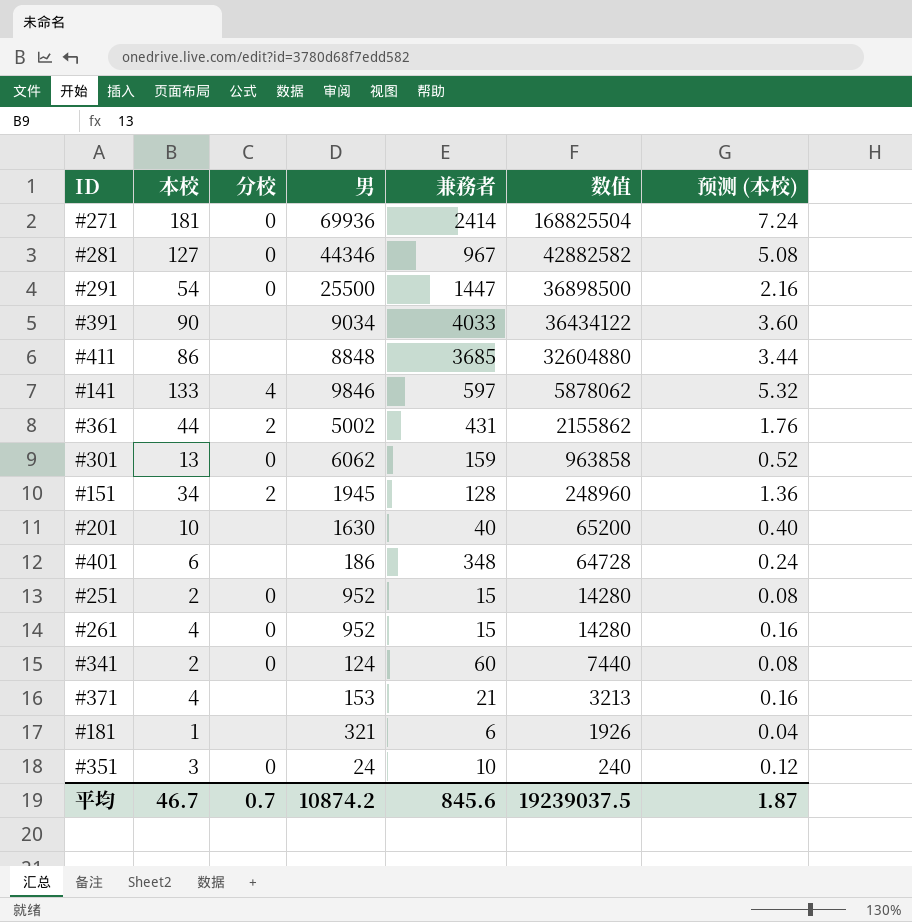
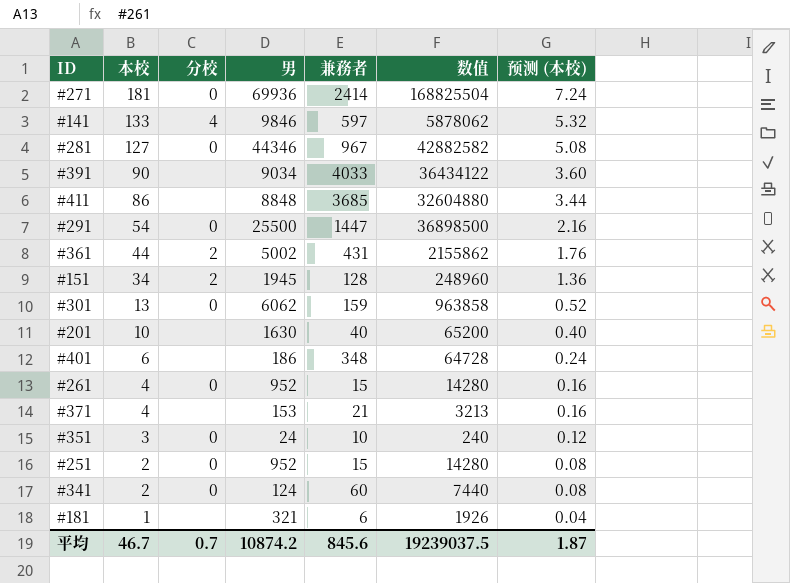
row order: 数值 descending -> 本校 descending

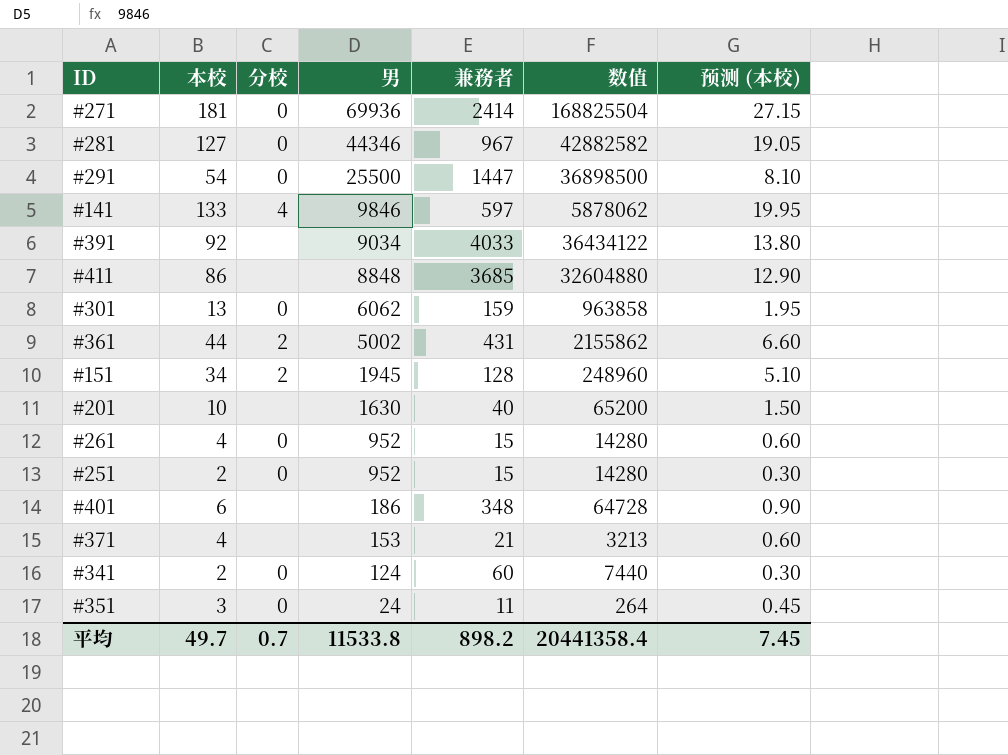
row order: 本校 descending -> 男 descending
column 预测 (本校) | formula: [本校] * 0.04 -> [本校] * 0.15
row #181: 1 | none | 321 | 6 | 1926 | 0.04 -> none
#391 | 本校: 90 -> 92
#351 | 兼務者: 10 -> 11
#351 | 数值: 240 -> 264
平均 | 本校: 46.7 -> 49.7
平均 | 男: 10874.2 -> 11533.8
平均 | 兼務者: 845.6 -> 898.2
平均 | 数值: 19239037.5 -> 20441358.4
平均 | 预测 (本校): 1.87 -> 7.45

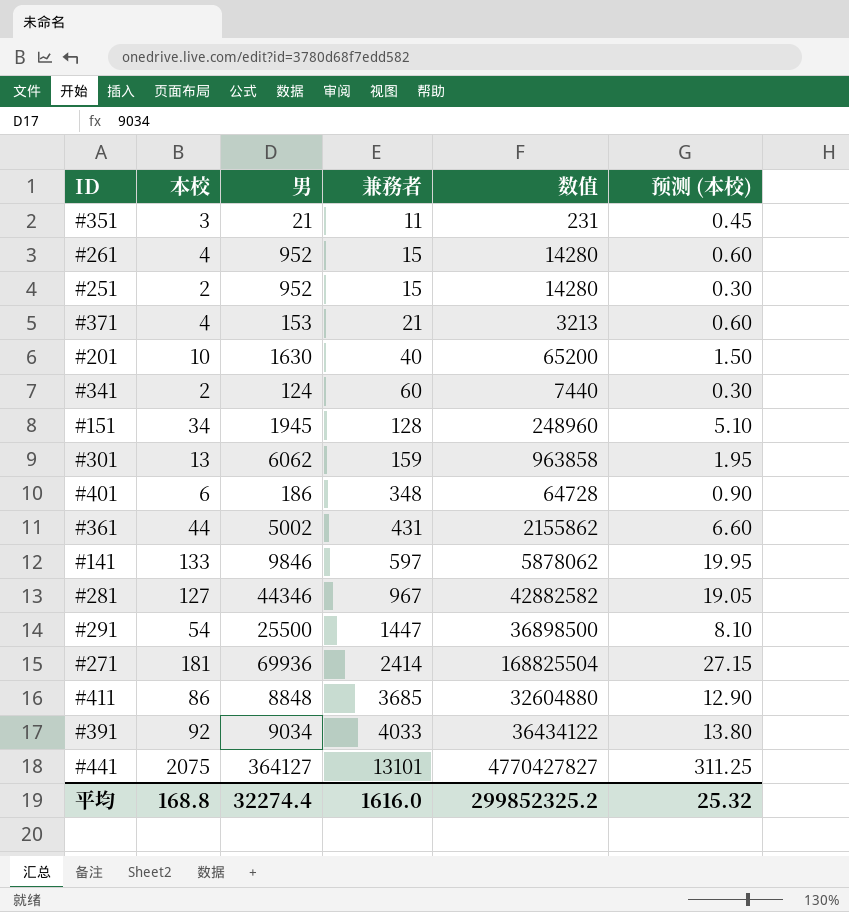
row order: 男 descending -> 兼務者 ascending
column 分校 | position: 3 -> none
#351 | 男: 24 -> 21
#351 | 数值: 264 -> 231
row #441: none -> 2075 | 364127 | 13101 | 4770427827 | 311.25
平均 | 本校: 49.7 -> 168.8
平均 | 男: 11533.8 -> 32274.4
平均 | 兼務者: 898.2 -> 1616.0
平均 | 数值: 20441358.4 -> 299852325.2
平均 | 预测 (本校): 7.45 -> 25.32

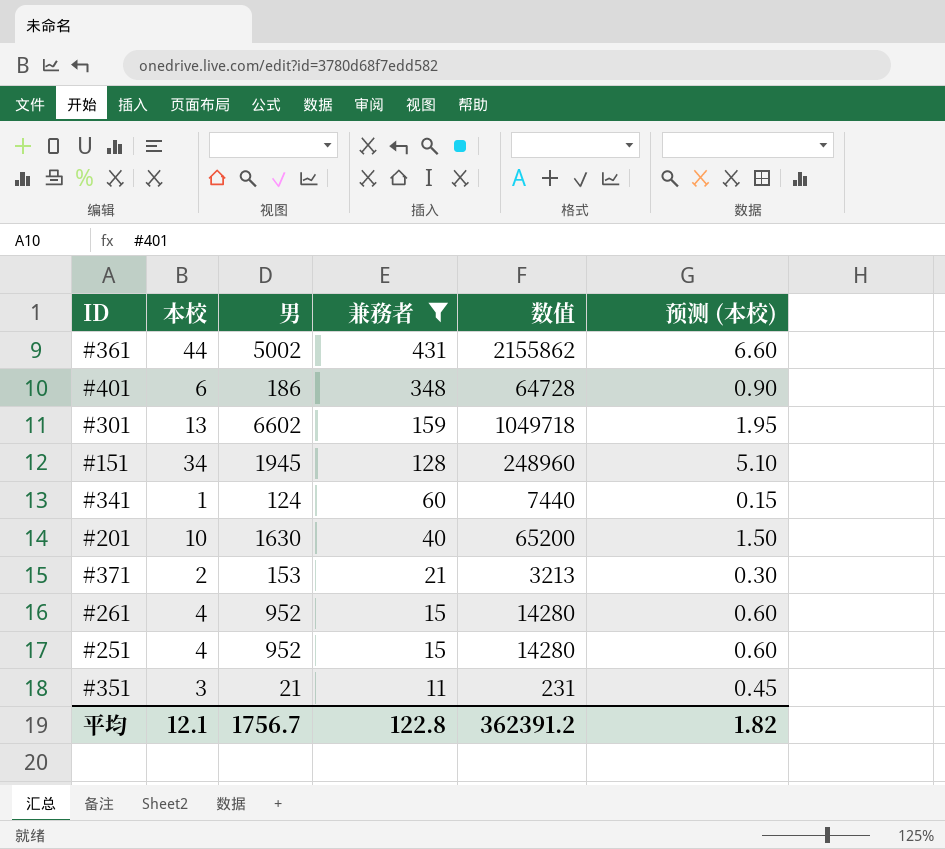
filter: none -> 兼務者 <= 431
row order: 兼務者 ascending -> 兼務者 descending
#301 | 男: 6062 -> 6602
#301 | 数值: 963858 -> 1049718
#341 | 本校: 2 -> 1
#341 | 预测 (本校): 0.30 -> 0.15
#371 | 本校: 4 -> 2
#371 | 预测 (本校): 0.60 -> 0.30
#251 | 本校: 2 -> 4
#251 | 预测 (本校): 0.30 -> 0.60
平均 | 本校: 168.8 -> 12.1
平均 | 男: 32274.4 -> 1756.7
平均 | 兼務者: 1616.0 -> 122.8
平均 | 数值: 299852325.2 -> 362391.2
平均 | 预测 (本校): 25.32 -> 1.82

